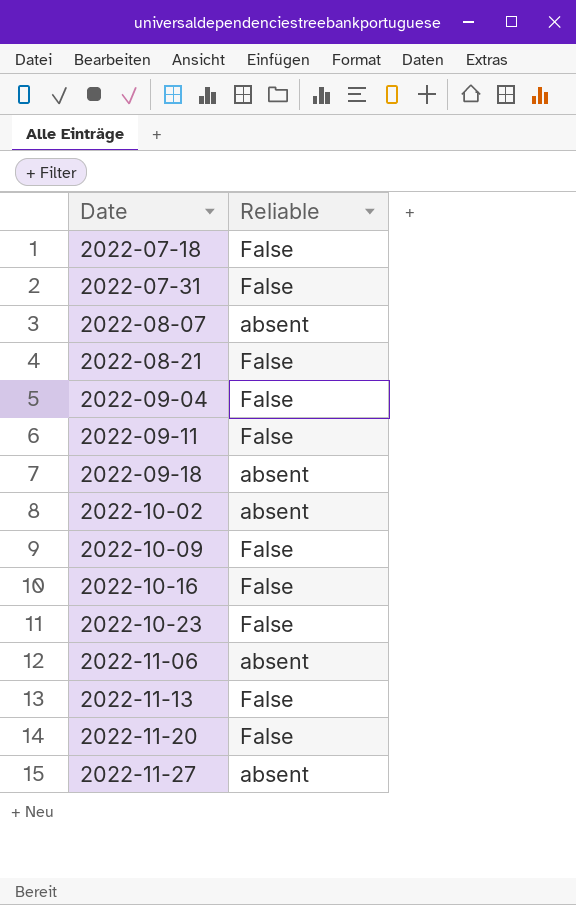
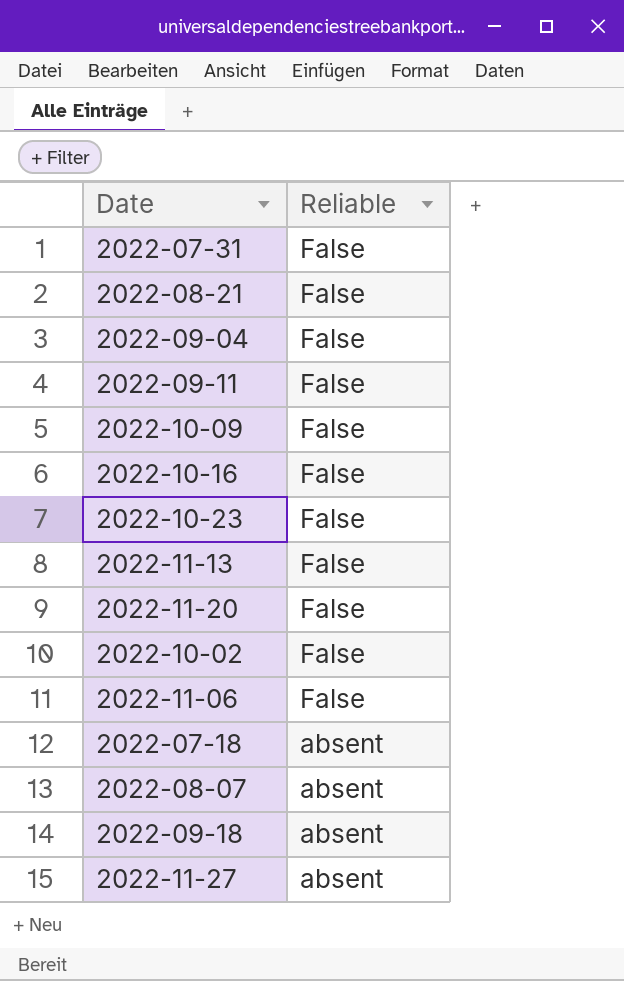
row order: Date ascending -> Reliable descending
2022-10-02 | Reliable: absent -> False
2022-11-06 | Reliable: absent -> False
2022-07-18 | Reliable: False -> absent

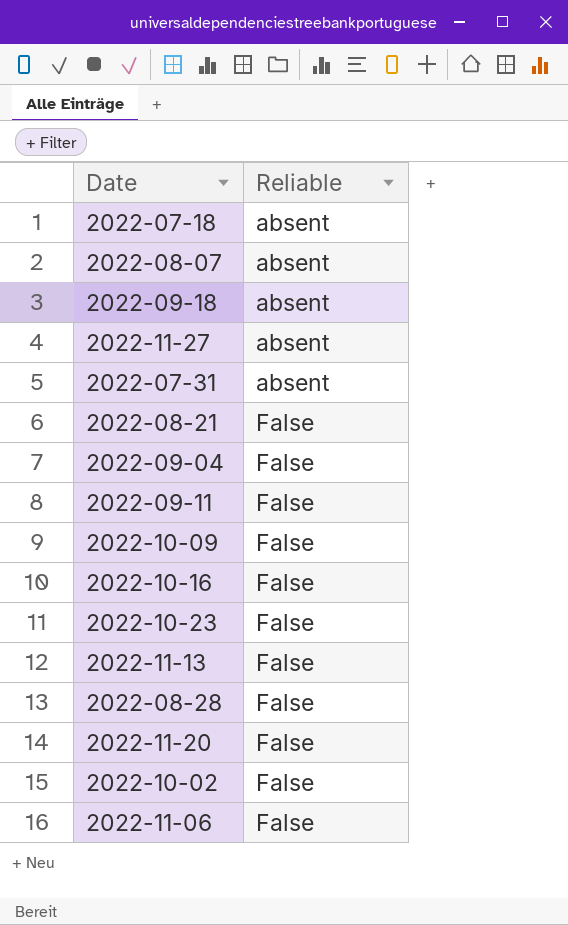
row order: Reliable descending -> Reliable ascending
2022-07-31 | Reliable: False -> absent
row 2022-08-28: none -> False

